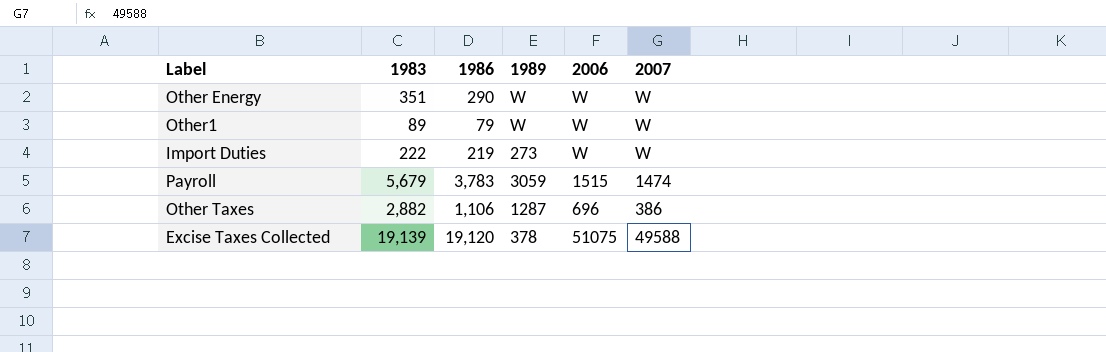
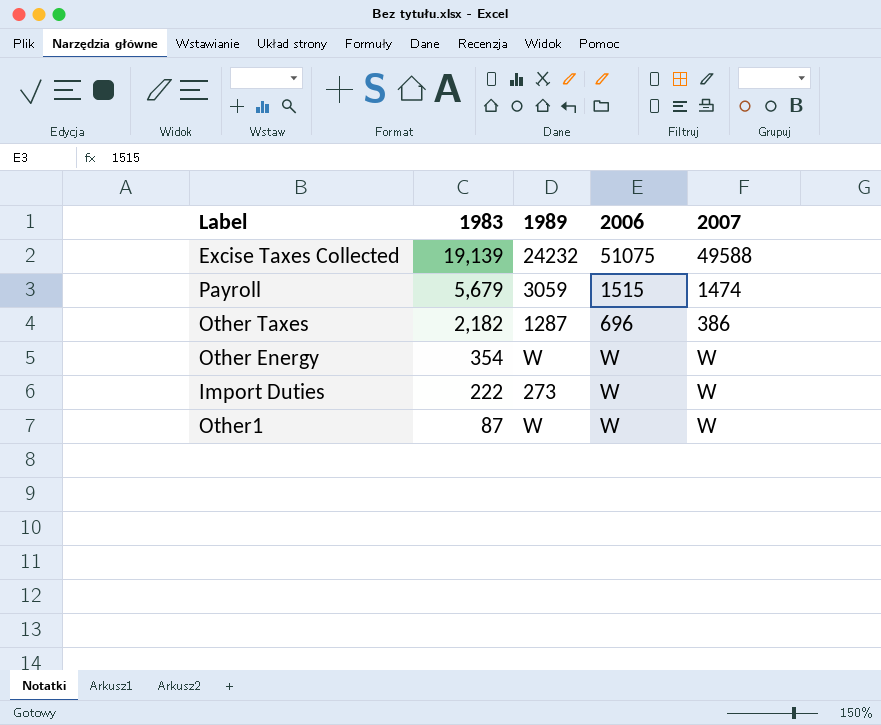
row order: none -> 1983 descending
column 1986 | position: 3 -> none
Excise Taxes Collected | 1989: 378 -> 24232
Other Taxes | 1983: 2,882 -> 2,182
Other Energy | 1983: 351 -> 354
Other1 | 1983: 89 -> 87

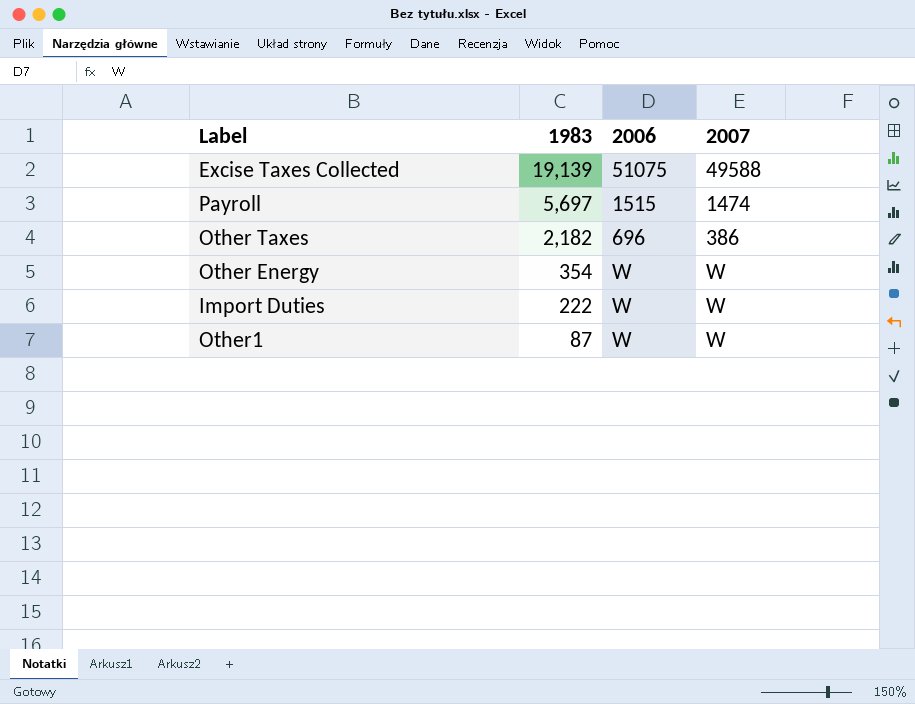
column 1989 | position: 3 -> none
Payroll | 1983: 5,679 -> 5,697

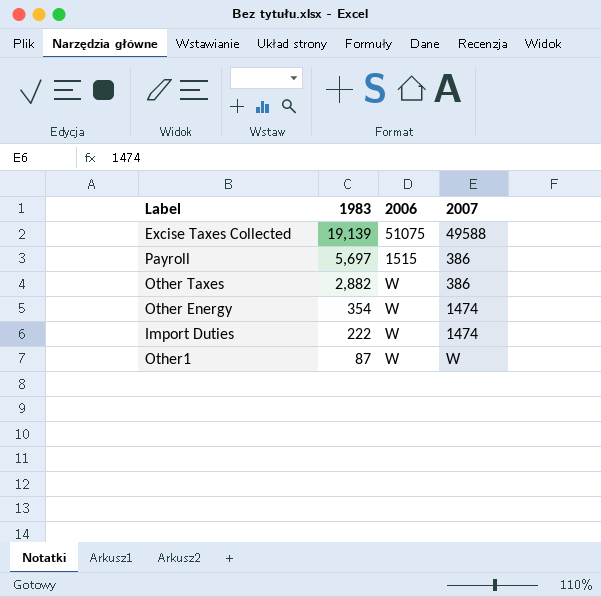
Payroll | 2007: 1474 -> 386
Other Taxes | 1983: 2,182 -> 2,882
Other Taxes | 2006: 696 -> W
Other Energy | 2007: W -> 1474
Import Duties | 2007: W -> 1474

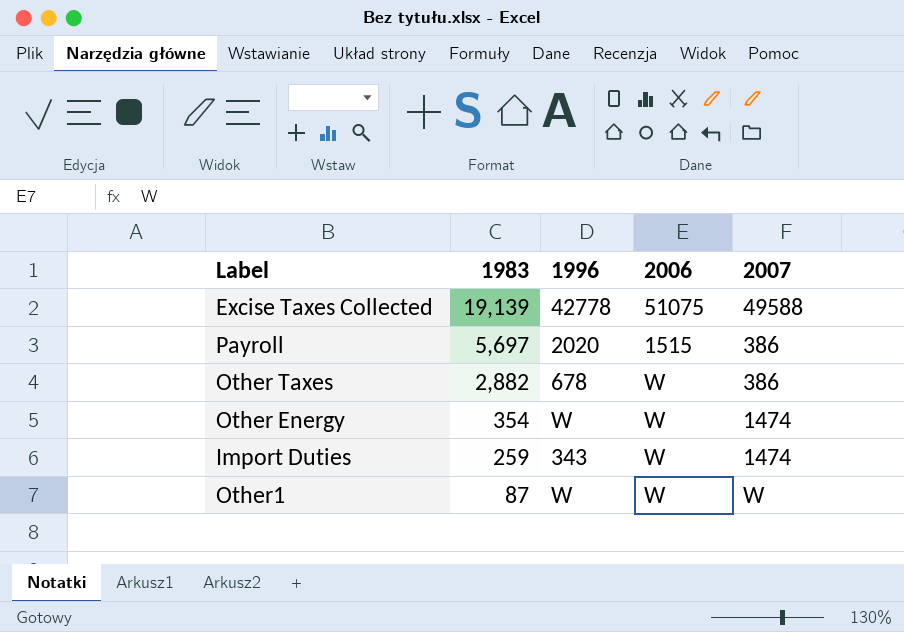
column 1996 | position: none -> 3
Import Duties | 1983: 222 -> 259

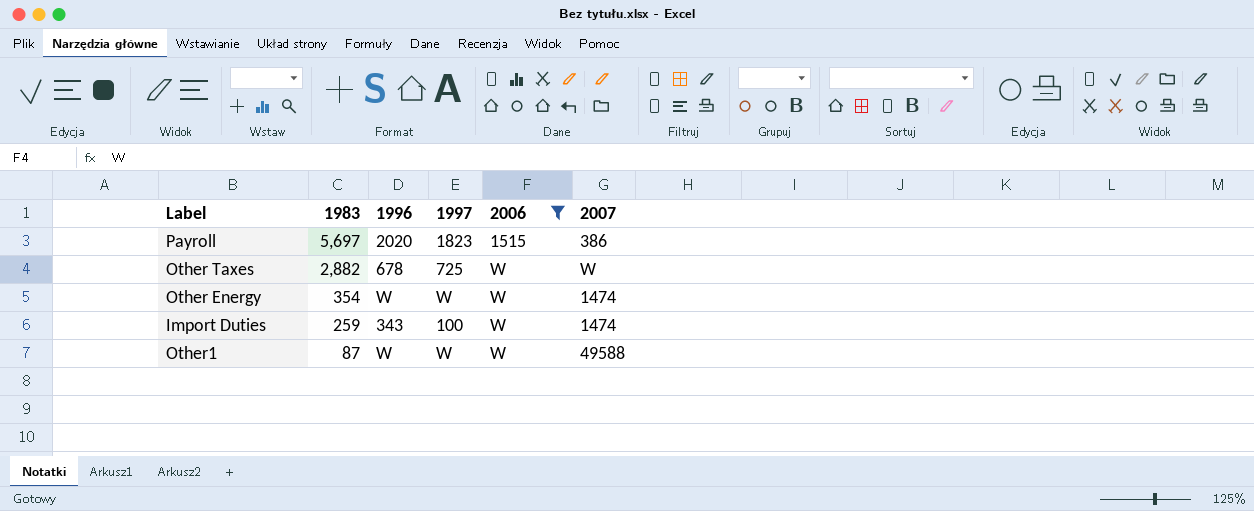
filter: none -> 2006 != 51075
column 1997 | position: none -> 4
Other Taxes | 2007: 386 -> W
Other1 | 2007: W -> 49588

